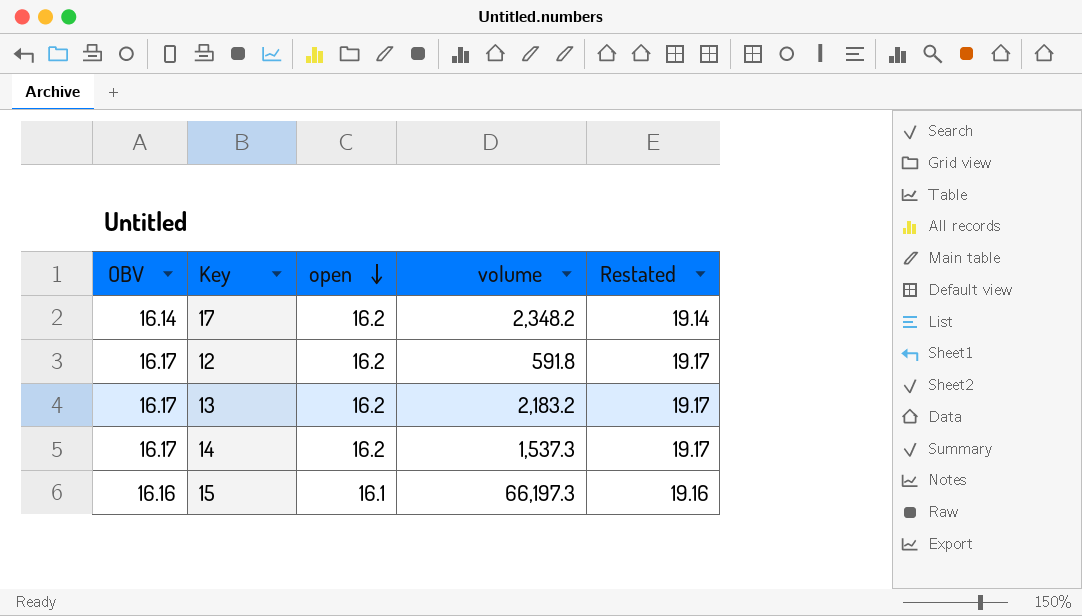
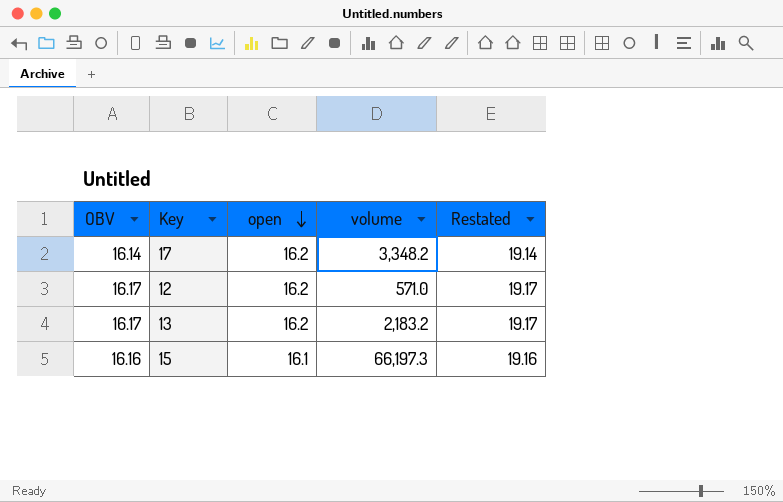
row 14: 16.17 | 16.2 | 1,537.3 | 19.17 -> none
17 | volume: 2,348.2 -> 3,348.2
12 | volume: 591.8 -> 571.0

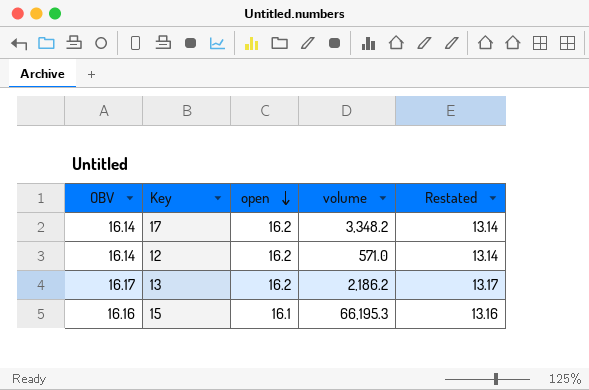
column Restated | formula: [OBV] + 3 -> [OBV] - 3
12 | OBV: 16.17 -> 16.14
13 | volume: 2,183.2 -> 2,186.2
15 | volume: 66,197.3 -> 66,195.3

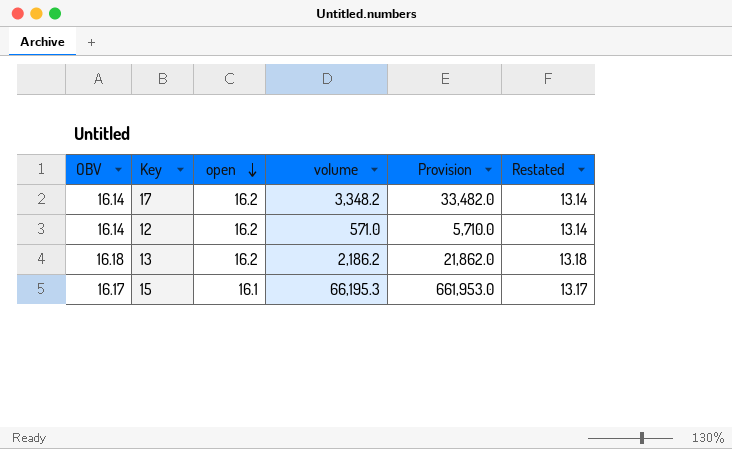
column Provision | formula: none -> [volume] * 10
13 | OBV: 16.17 -> 16.18
13 | Restated: 13.17 -> 13.18
15 | OBV: 16.16 -> 16.17
15 | Restated: 13.16 -> 13.17

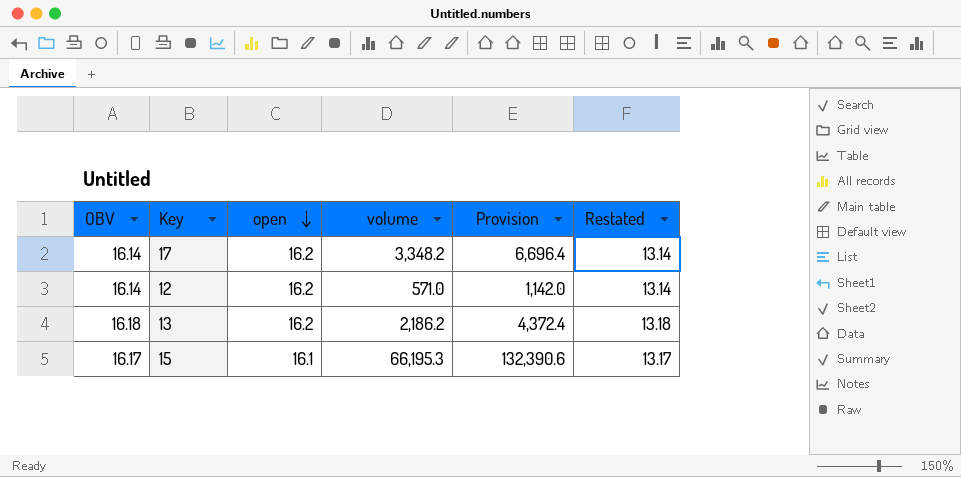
column Provision | formula: [volume] * 10 -> [volume] * 2

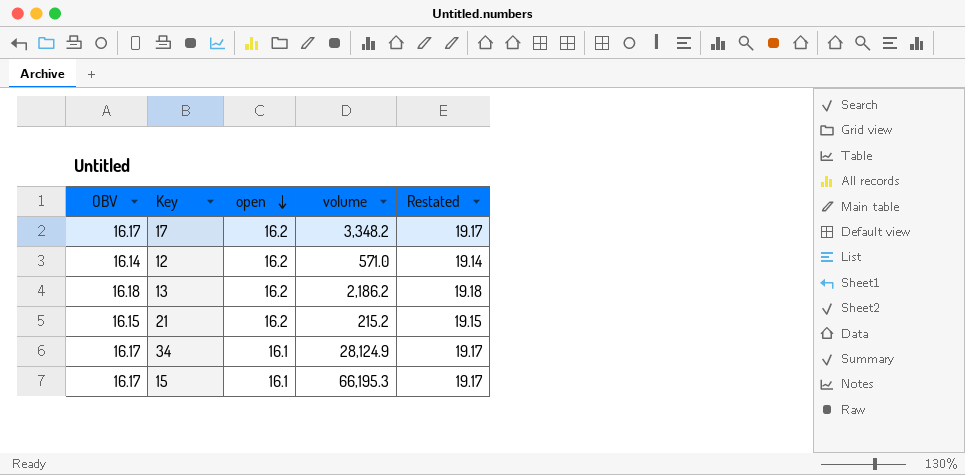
column Provision | formula: [volume] * 2 -> none
column Restated | formula: [OBV] - 3 -> [OBV] + 3
17 | OBV: 16.14 -> 16.17
row 21: none -> 16.15 | 16.2 | 215.2 | 19.15
row 34: none -> 16.17 | 16.1 | 28,124.9 | 19.17

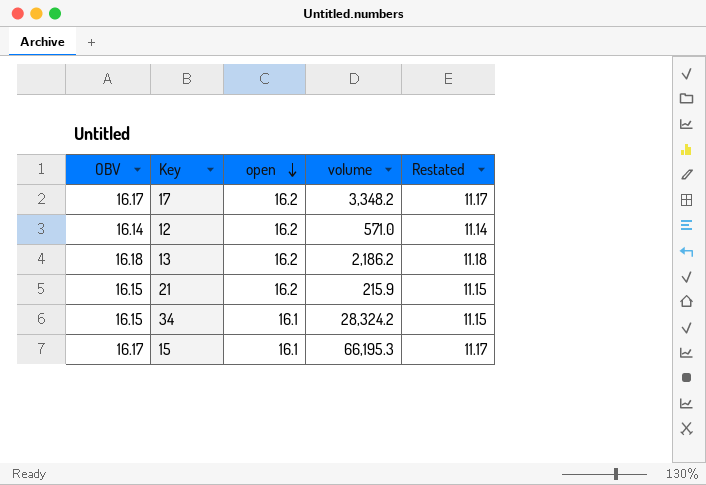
column Restated | formula: [OBV] + 3 -> [OBV] - 5
21 | volume: 215.2 -> 215.9
34 | OBV: 16.17 -> 16.15
34 | volume: 28,124.9 -> 28,324.2

